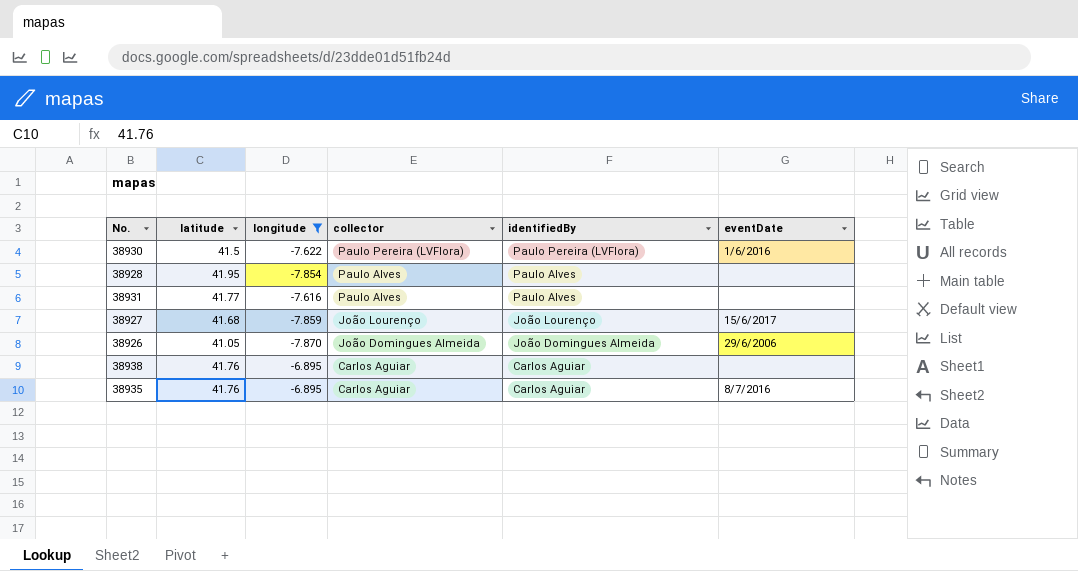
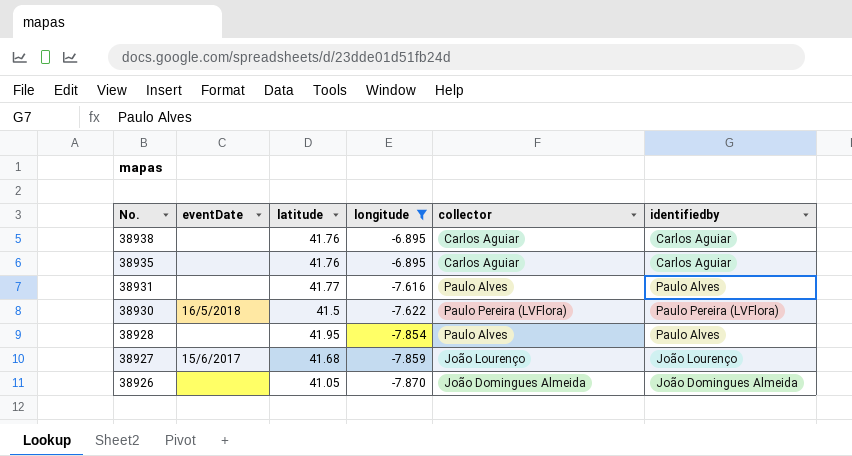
row order: collector descending -> No. descending
column eventDate | position: 6 -> 2
column name: identifiedBy -> identifiedby
38935 | eventDate: 8/7/2016 -> none
38930 | eventDate: 1/6/2016 -> 16/5/2018
38926 | eventDate: 29/6/2006 -> none

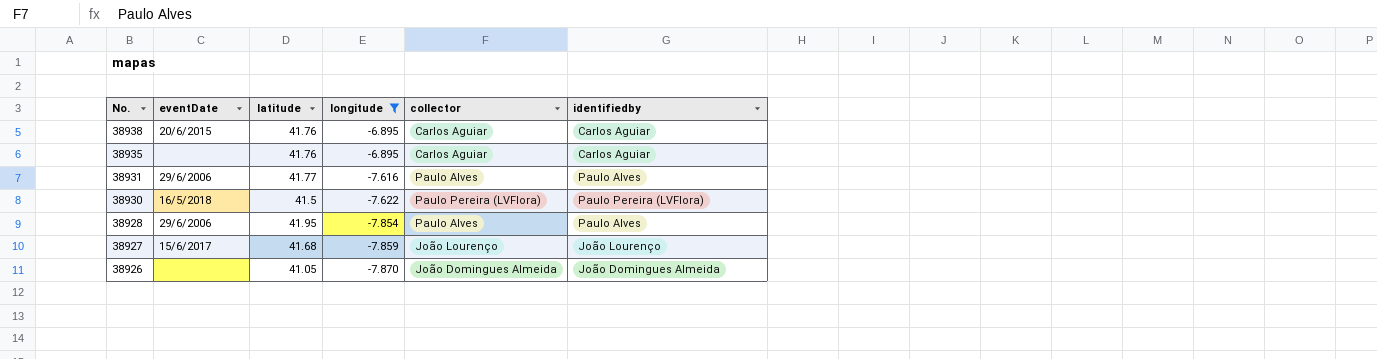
38938 | eventDate: none -> 20/6/2015
38931 | eventDate: none -> 29/6/2006
38928 | eventDate: none -> 29/6/2006

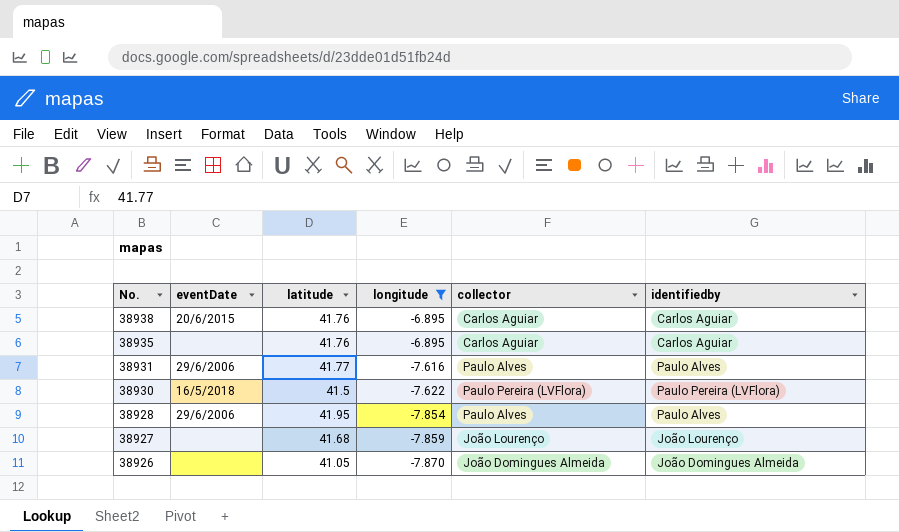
38927 | eventDate: 15/6/2017 -> none

